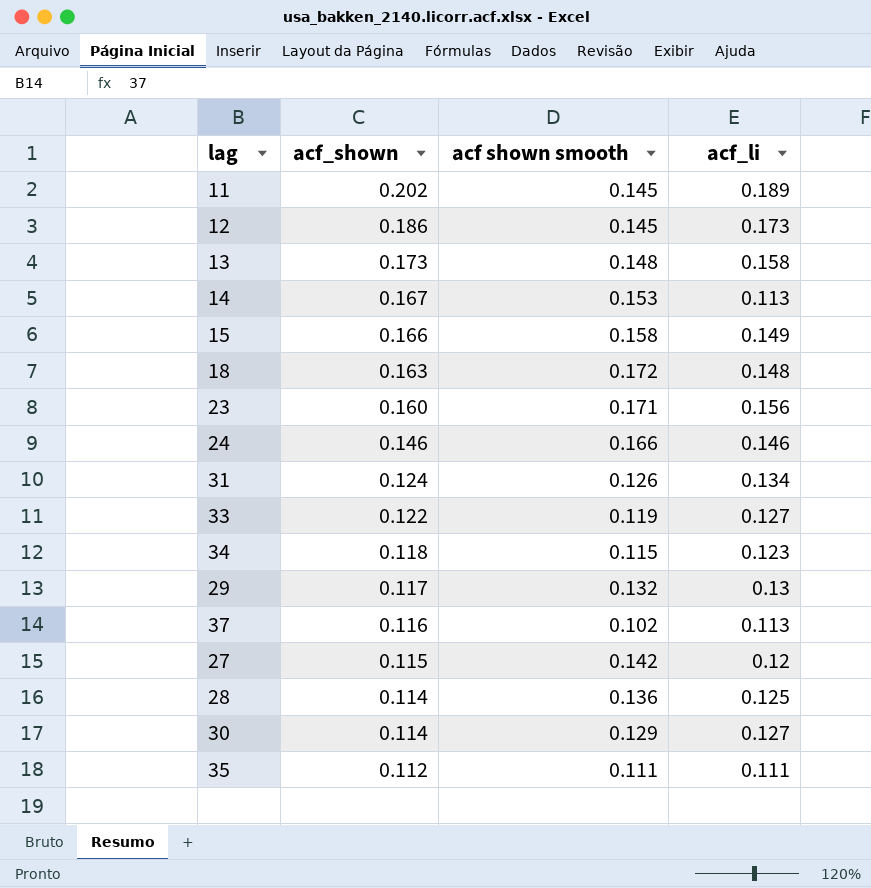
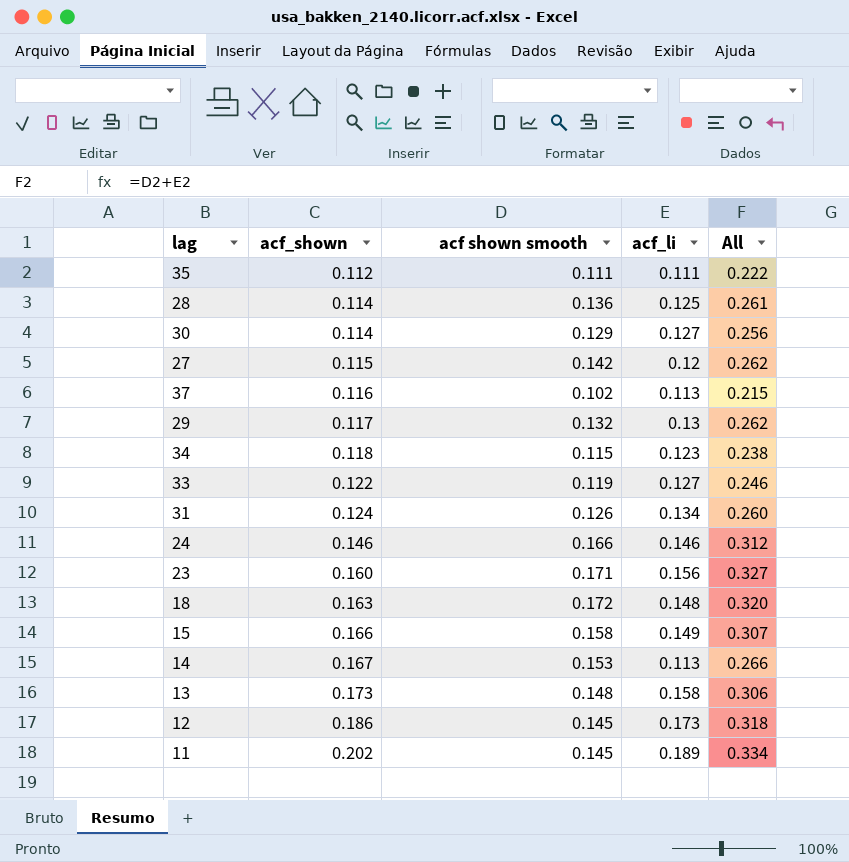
row order: acf_shown descending -> acf_shown ascending
column All | formula: none -> [acf shown smooth] + [acf_li]

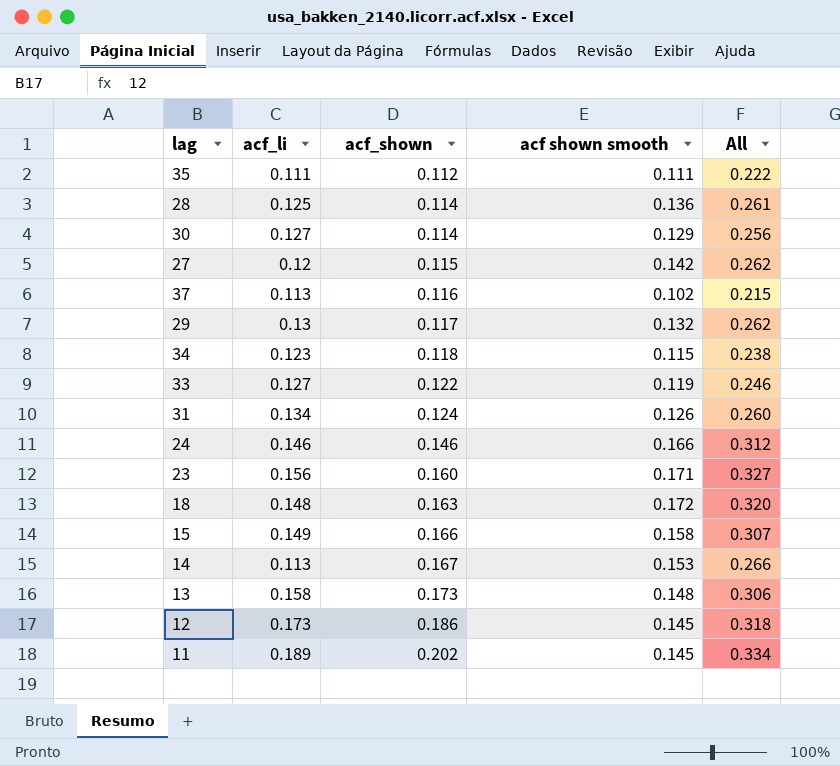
column acf_li | position: 4 -> 2

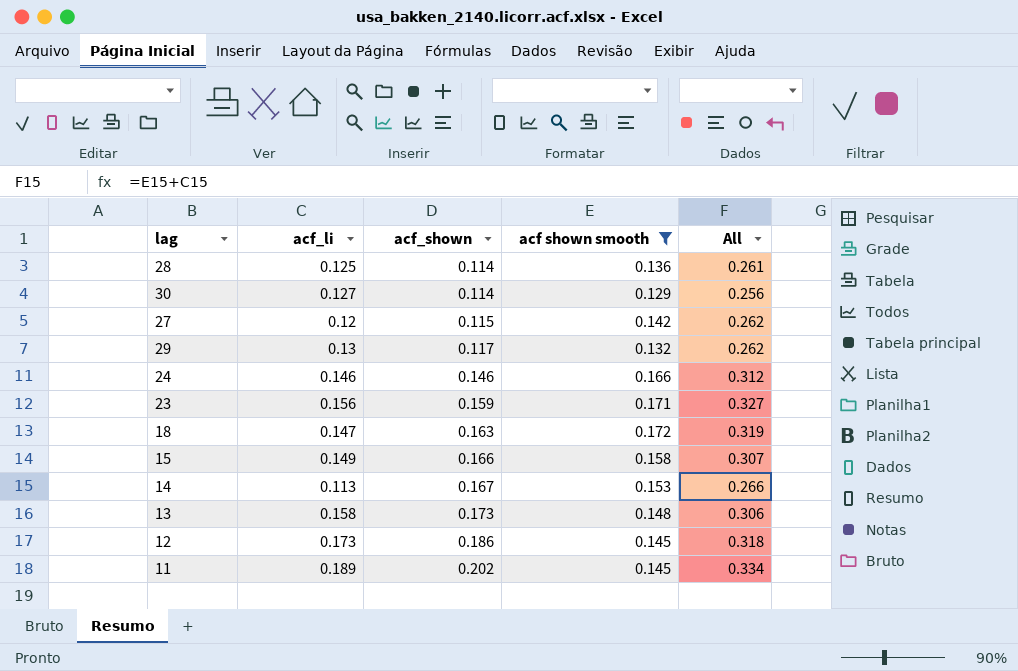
filter: none -> acf shown smooth >= 0.129
23 | acf_shown: 0.160 -> 0.159
18 | acf_li: 0.148 -> 0.147
18 | All: 0.320 -> 0.319

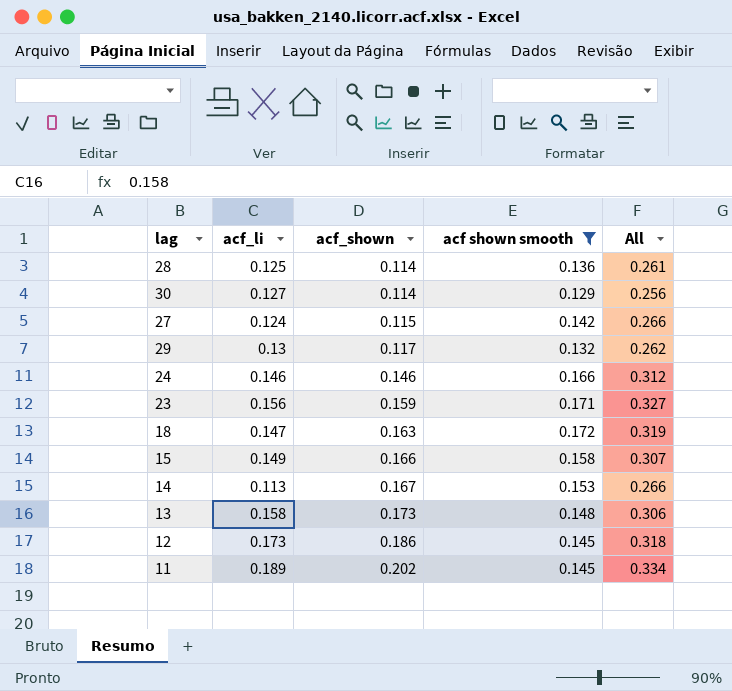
27 | acf_li: 0.12 -> 0.124
27 | All: 0.262 -> 0.266

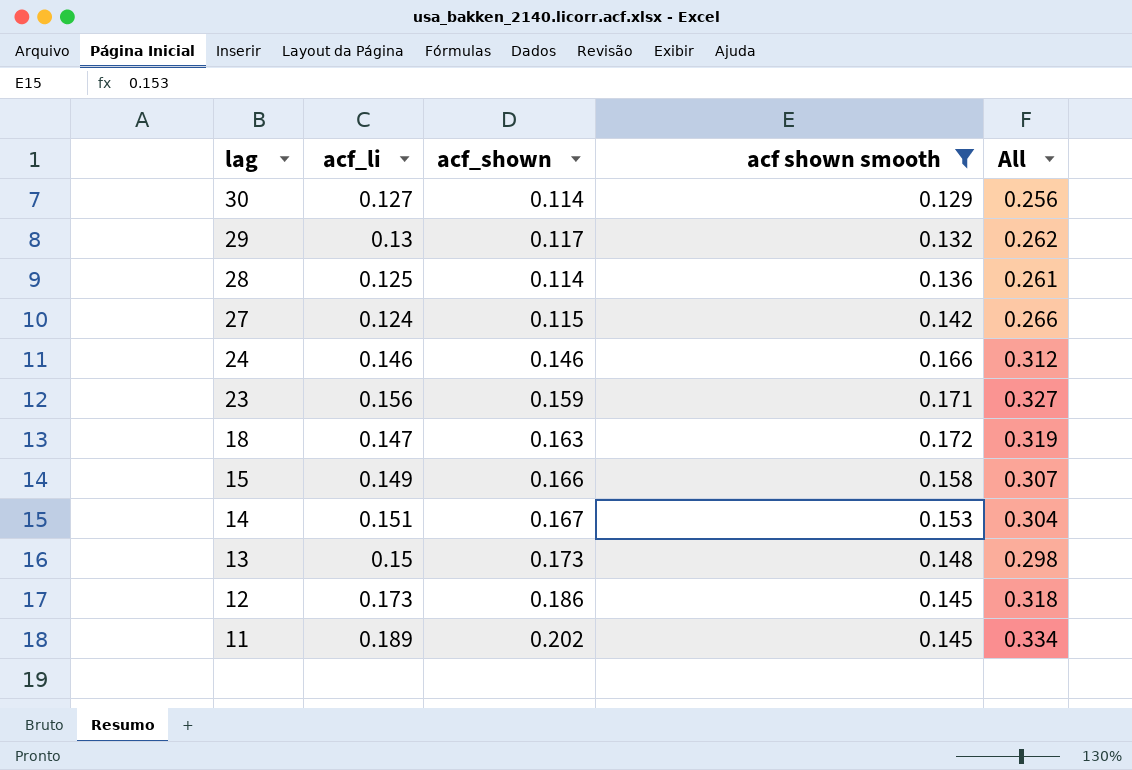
row order: acf_shown ascending -> lag descending
14 | acf_li: 0.113 -> 0.151
14 | All: 0.266 -> 0.304
13 | acf_li: 0.158 -> 0.15
13 | All: 0.306 -> 0.298

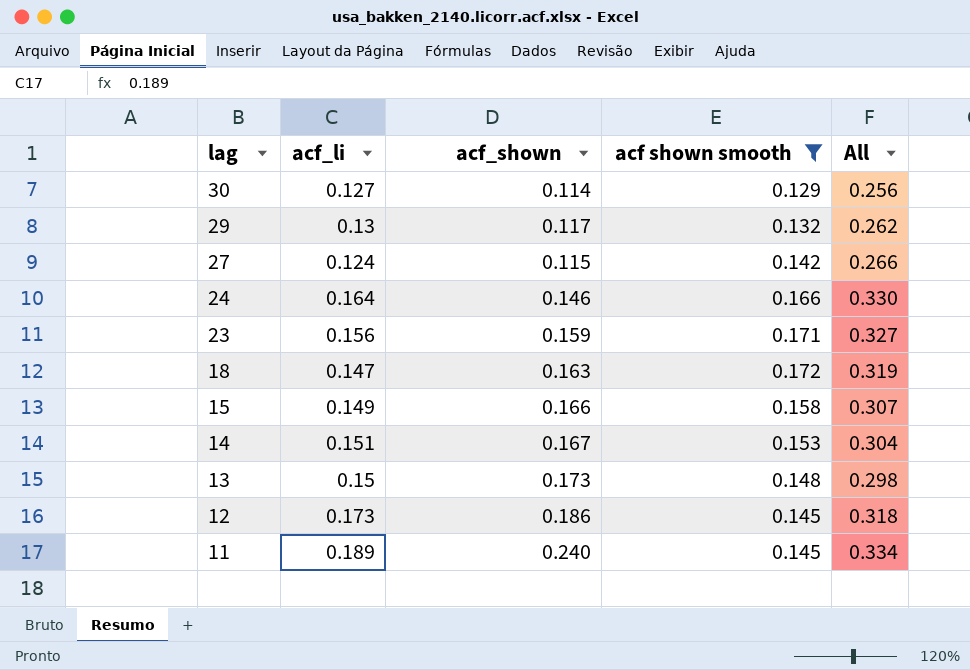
row 28: 0.125 | 0.114 | 0.136 | 0.261 -> none
24 | acf_li: 0.146 -> 0.164
24 | All: 0.312 -> 0.330
11 | acf_shown: 0.202 -> 0.240

